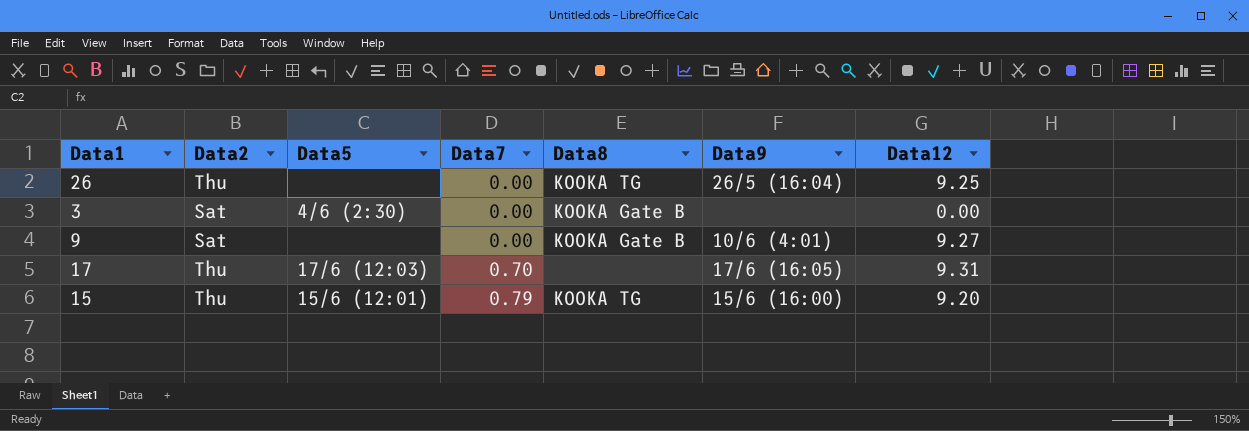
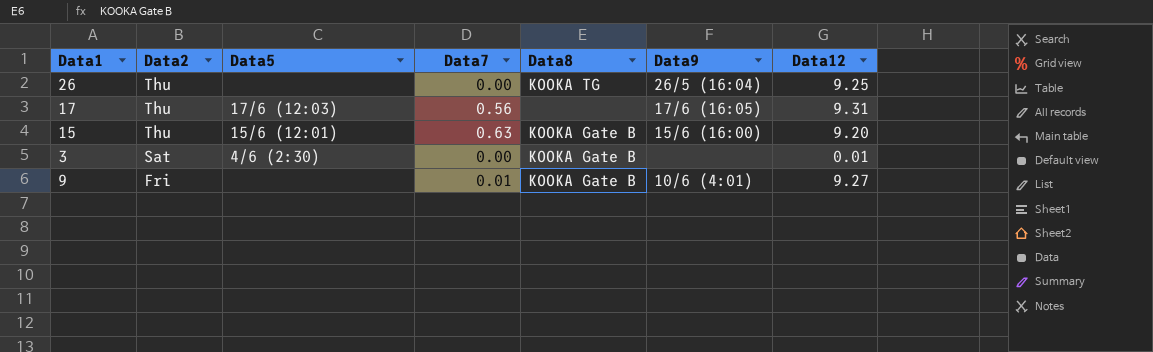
row order: Data7 ascending -> Data2 descending
17 | Data7: 0.70 -> 0.56
15 | Data7: 0.79 -> 0.63
15 | Data8: KOOKA TG -> KOOKA Gate B
3 | Data12: 0.00 -> 0.01
9 | Data2: Sat -> Fri
9 | Data7: 0.00 -> 0.01

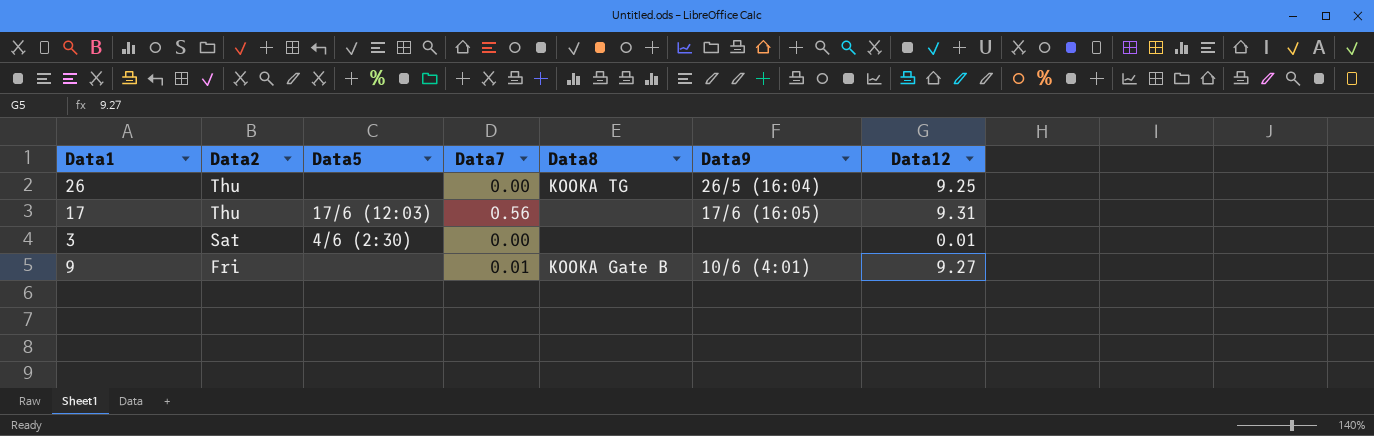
row 15: Thu | 15/6 (12:01) | 0.63 | KOOKA Gate B | 15/6 (16:00) | 9.20 -> none
3 | Data8: KOOKA Gate B -> none

